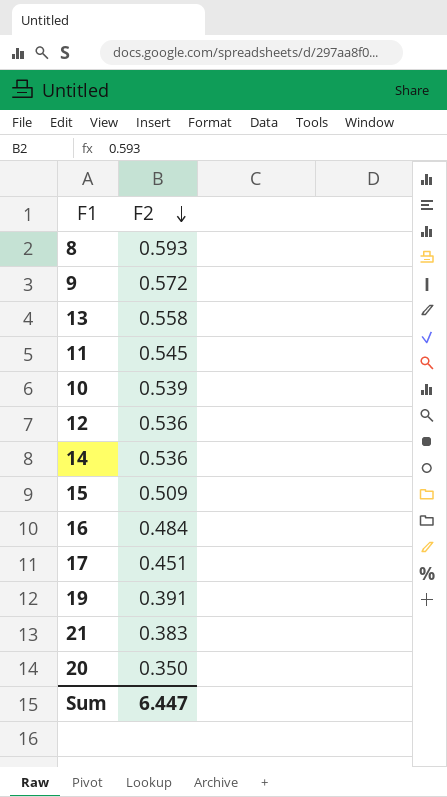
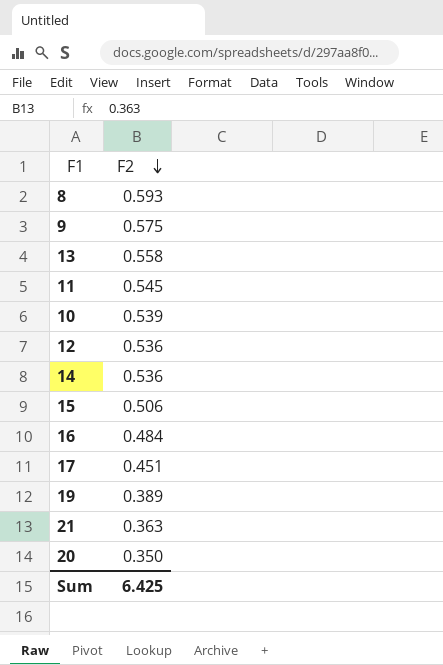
9 | F2: 0.572 -> 0.575
15 | F2: 0.509 -> 0.506
19 | F2: 0.391 -> 0.389
21 | F2: 0.383 -> 0.363
Sum | F2: 6.447 -> 6.425

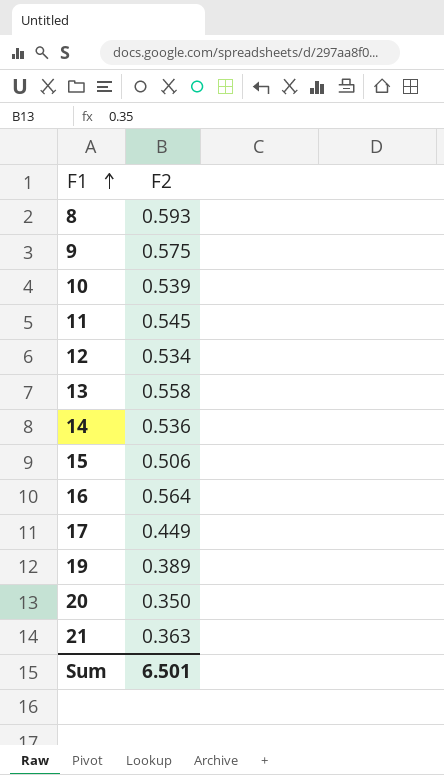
row order: F2 descending -> F1 ascending
12 | F2: 0.536 -> 0.534
16 | F2: 0.484 -> 0.564
17 | F2: 0.451 -> 0.449
Sum | F2: 6.425 -> 6.501

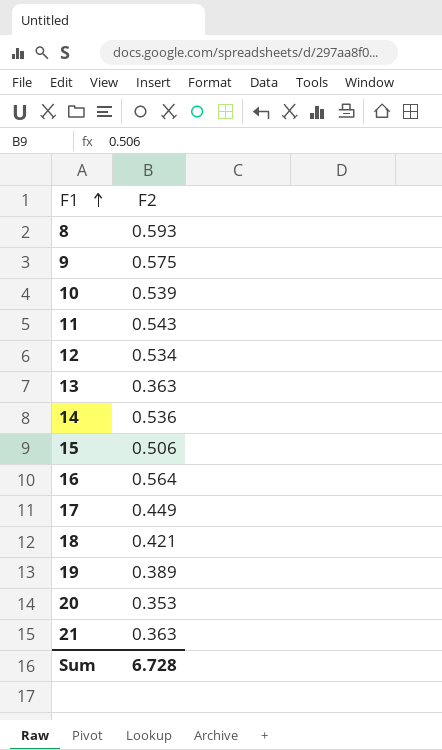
11 | F2: 0.545 -> 0.543
13 | F2: 0.558 -> 0.363
row 18: none -> 0.421
20 | F2: 0.350 -> 0.353
Sum | F2: 6.501 -> 6.728

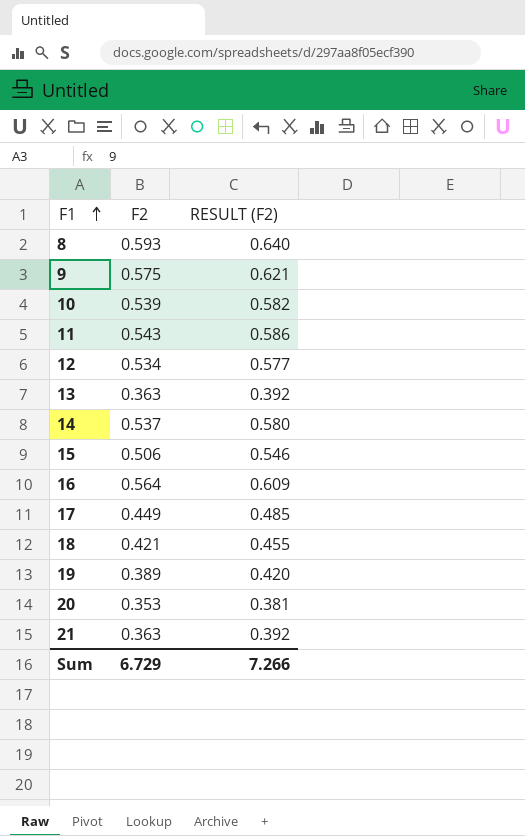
column RESULT (F2) | formula: none -> [F2] * 1.08
14 | F2: 0.536 -> 0.537
Sum | F2: 6.728 -> 6.729

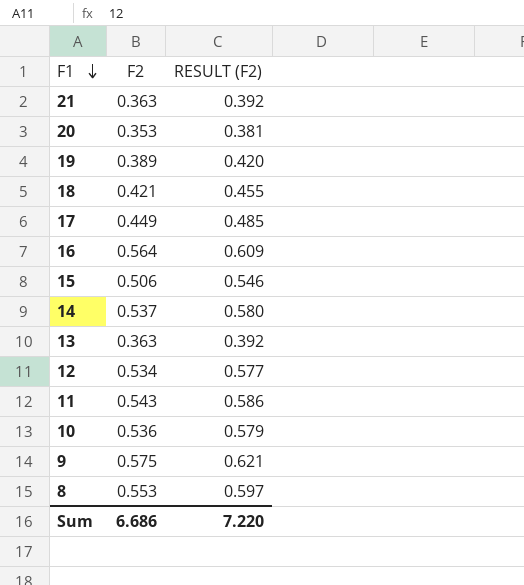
row order: F1 ascending -> F1 descending
10 | F2: 0.539 -> 0.536
10 | RESULT (F2): 0.582 -> 0.579
8 | F2: 0.593 -> 0.553
8 | RESULT (F2): 0.640 -> 0.597
Sum | F2: 6.729 -> 6.686
Sum | RESULT (F2): 7.266 -> 7.220

